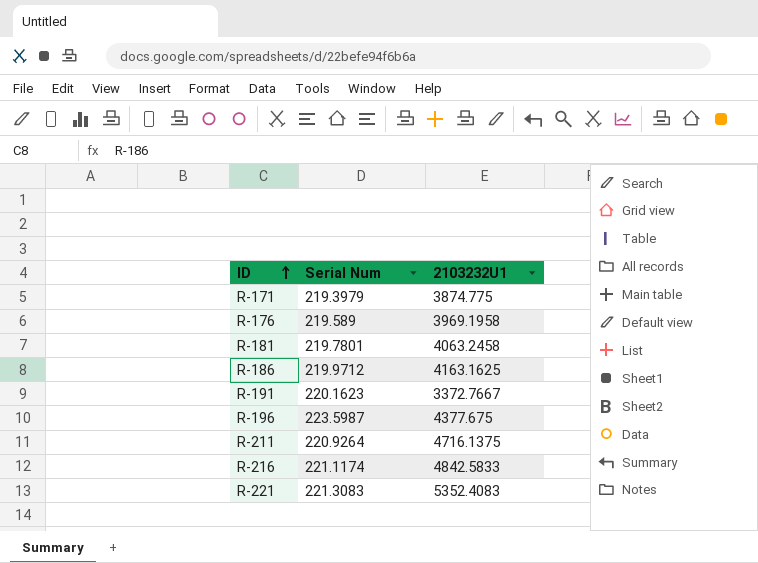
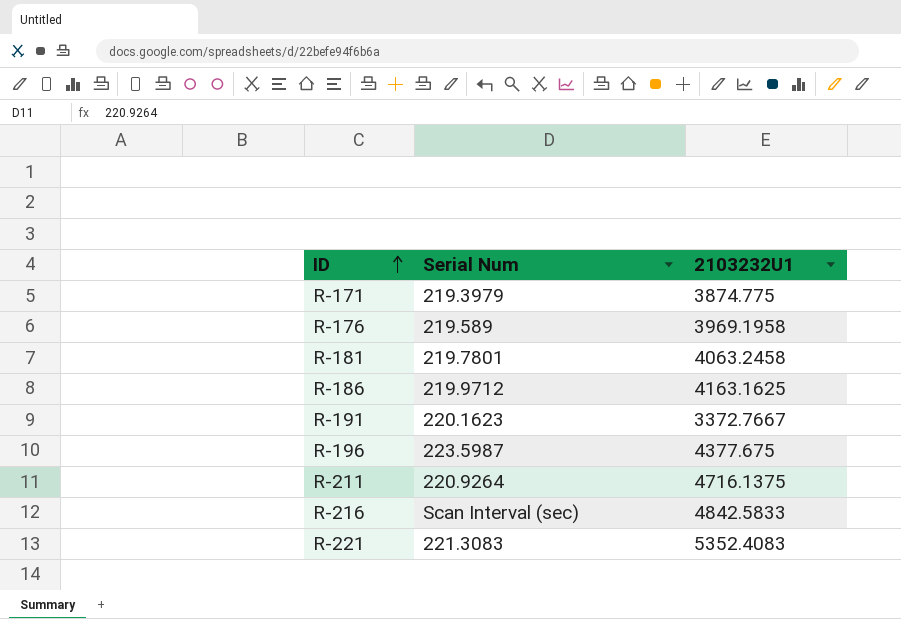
R-216 | Serial Num: 221.1174 -> Scan Interval (sec)

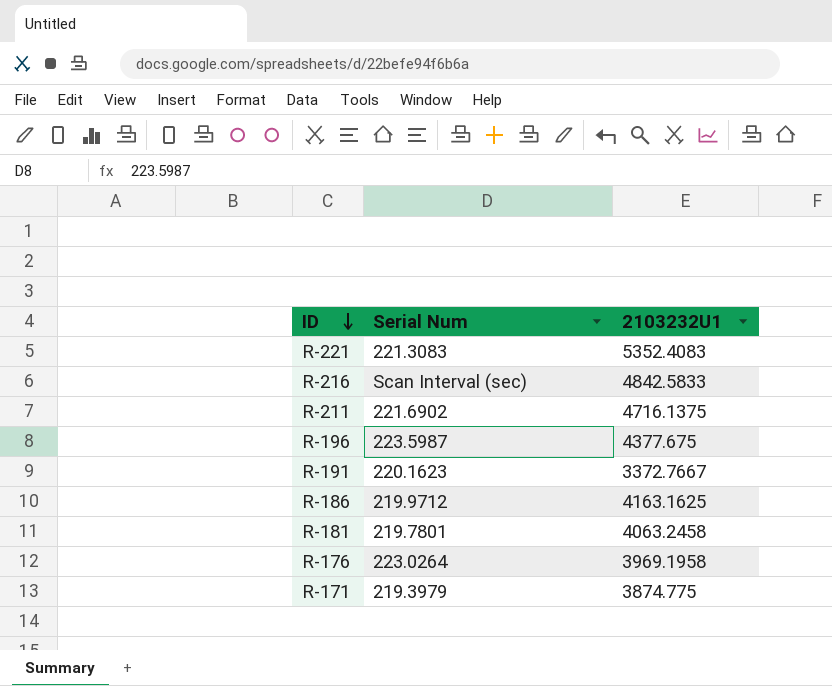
row order: ID ascending -> ID descending
R-211 | Serial Num: 220.9264 -> 221.6902
R-176 | Serial Num: 219.589 -> 223.0264

